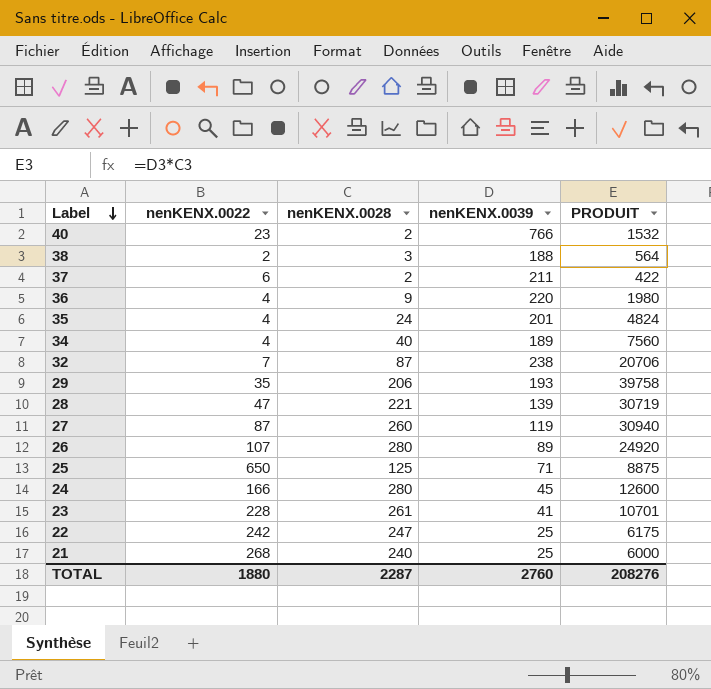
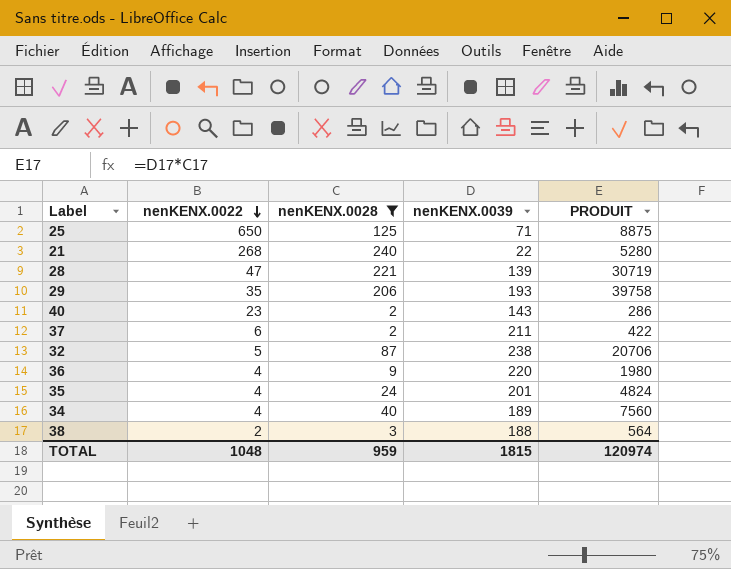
filter: none -> nenKENX.0028 <= 240
row order: Label descending -> nenKENX.0022 descending
21 | nenKENX.0039: 25 -> 22
21 | PRODUIT: 6000 -> 5280
40 | nenKENX.0039: 766 -> 143
40 | PRODUIT: 1532 -> 286
32 | nenKENX.0022: 7 -> 5
TOTAL | nenKENX.0022: 1880 -> 1048
TOTAL | nenKENX.0028: 2287 -> 959
TOTAL | nenKENX.0039: 2760 -> 1815
TOTAL | PRODUIT: 208276 -> 120974

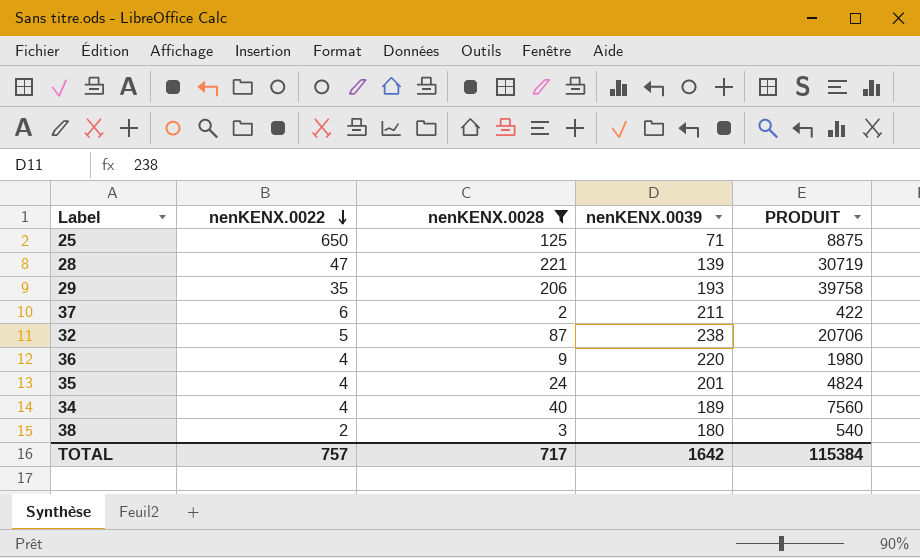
row 21: 268 | 240 | 22 | 5280 -> none
row 40: 23 | 2 | 143 | 286 -> none
38 | nenKENX.0039: 188 -> 180
38 | PRODUIT: 564 -> 540
TOTAL | nenKENX.0022: 1048 -> 757
TOTAL | nenKENX.0028: 959 -> 717
TOTAL | nenKENX.0039: 1815 -> 1642
TOTAL | PRODUIT: 120974 -> 115384

